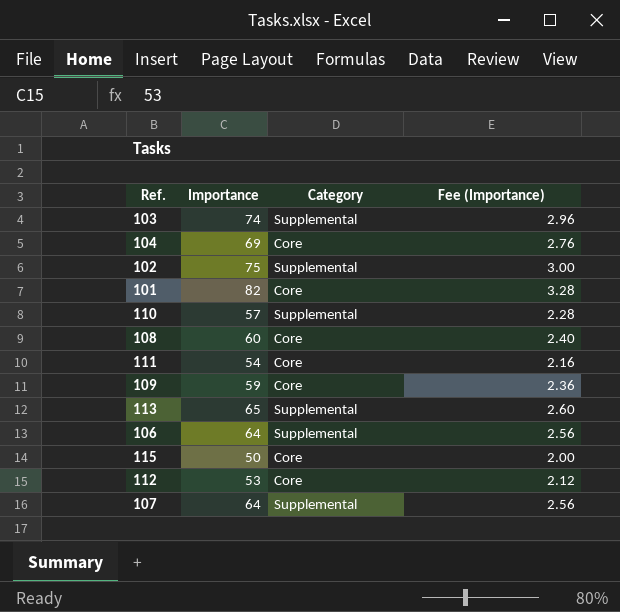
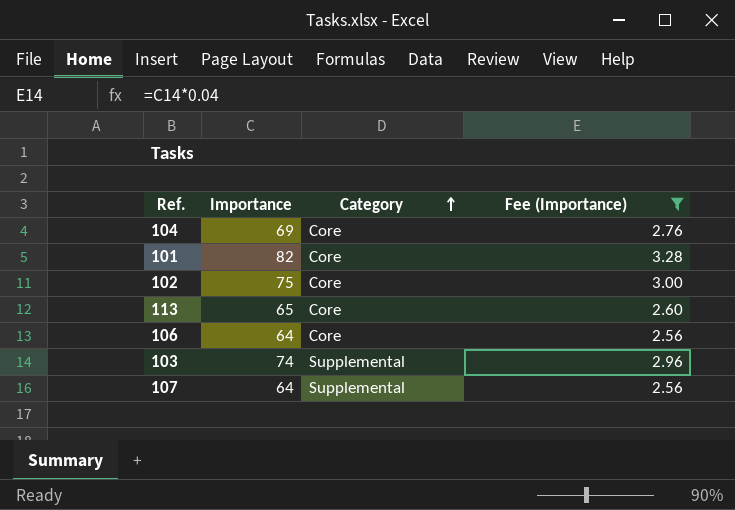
filter: none -> Fee (Importance) >= 2.56
row order: none -> Category ascending
102 | Category: Supplemental -> Core
113 | Category: Supplemental -> Core
106 | Category: Supplemental -> Core

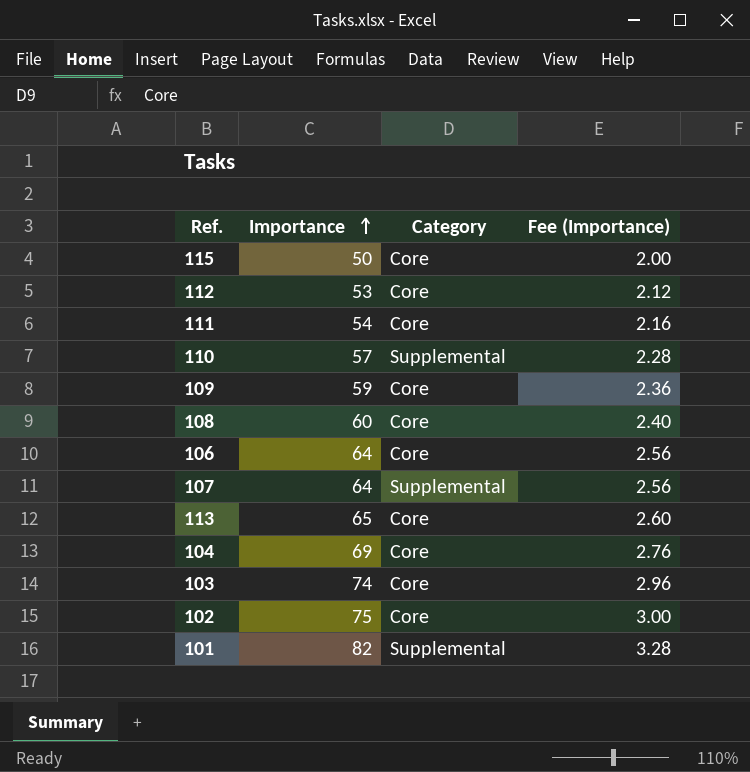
filter: Fee (Importance) >= 2.56 -> none
row order: Category ascending -> Importance ascending
103 | Category: Supplemental -> Core
101 | Category: Core -> Supplemental

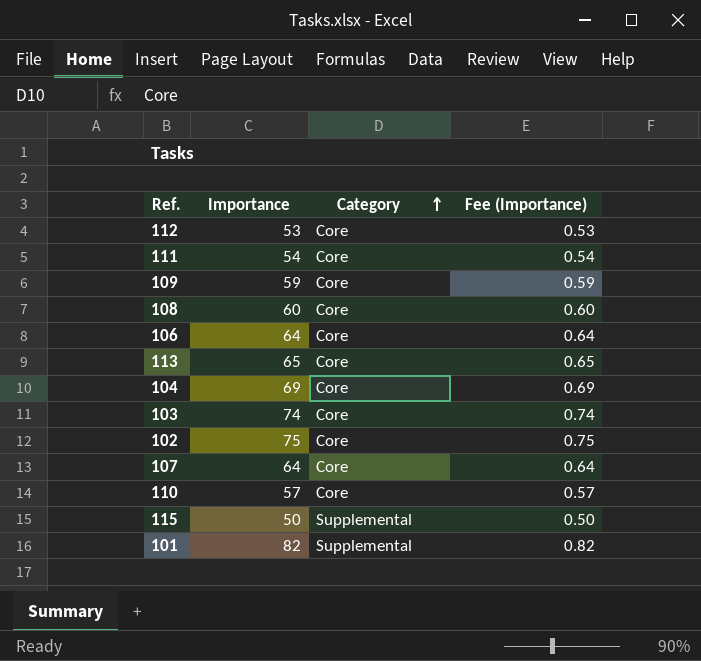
row order: Importance ascending -> Category ascending
column Fee (Importance) | formula: [Importance] * 0.04 -> [Importance] * 0.01
107 | Category: Supplemental -> Core
110 | Category: Supplemental -> Core
115 | Category: Core -> Supplemental

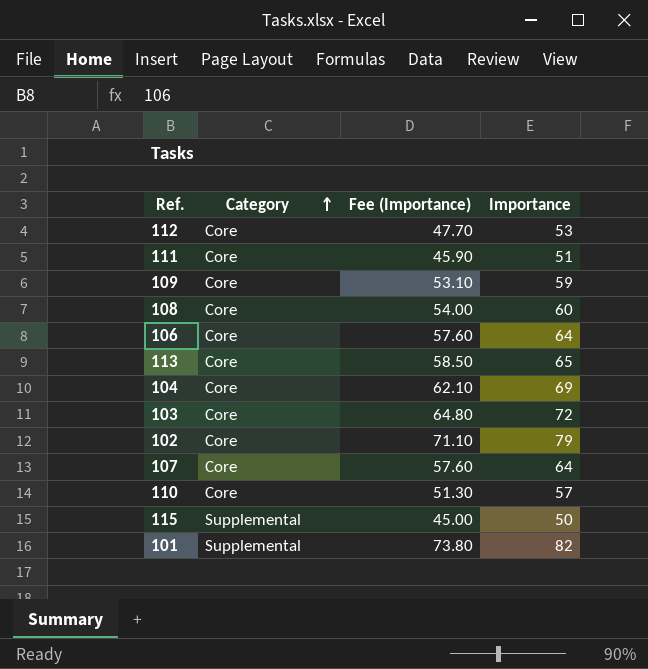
column Fee (Importance) | formula: [Importance] * 0.01 -> [Importance] * 0.9
column Importance | position: 2 -> 4
111 | Importance: 54 -> 51
103 | Importance: 74 -> 72
102 | Importance: 75 -> 79

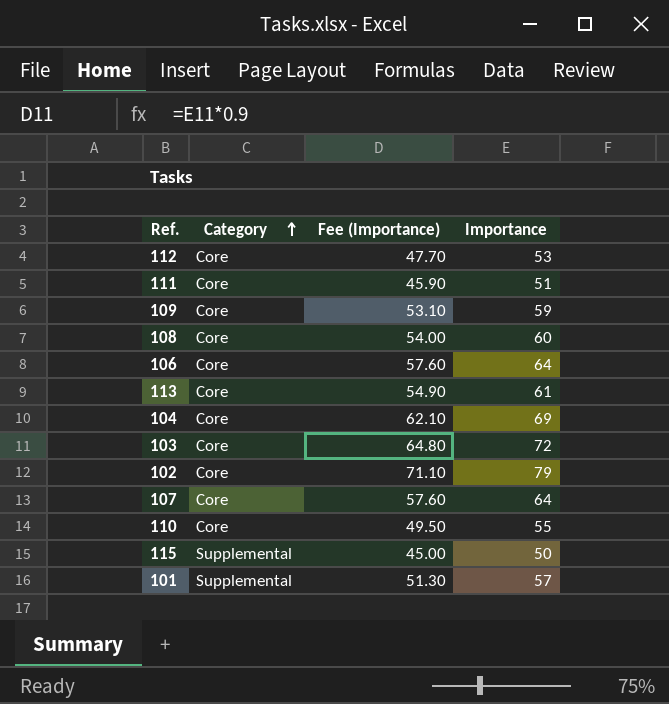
113 | Fee (Importance): 58.50 -> 54.90
113 | Importance: 65 -> 61
110 | Fee (Importance): 51.30 -> 49.50
110 | Importance: 57 -> 55
101 | Fee (Importance): 73.80 -> 51.30
101 | Importance: 82 -> 57

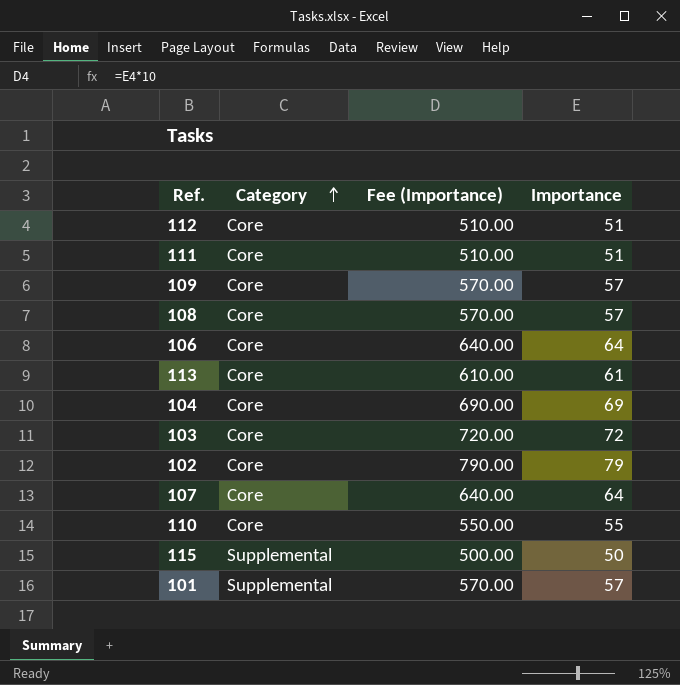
column Fee (Importance) | formula: [Importance] * 0.9 -> [Importance] * 10
112 | Importance: 53 -> 51
109 | Importance: 59 -> 57
108 | Importance: 60 -> 57

